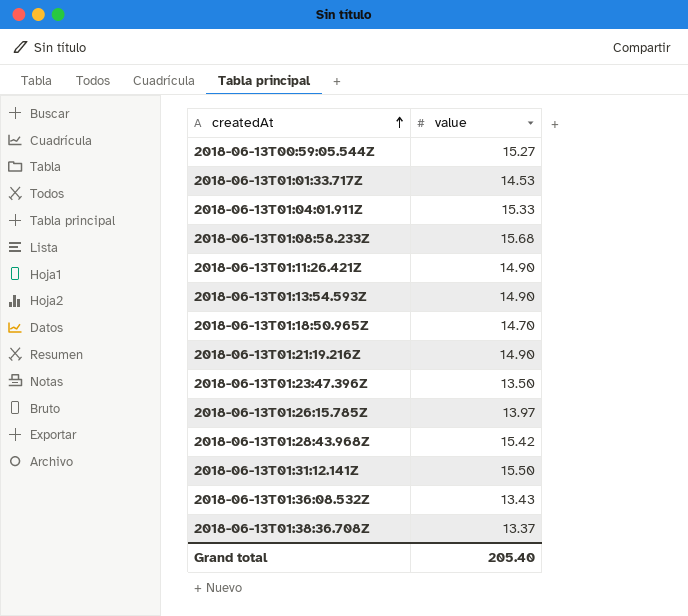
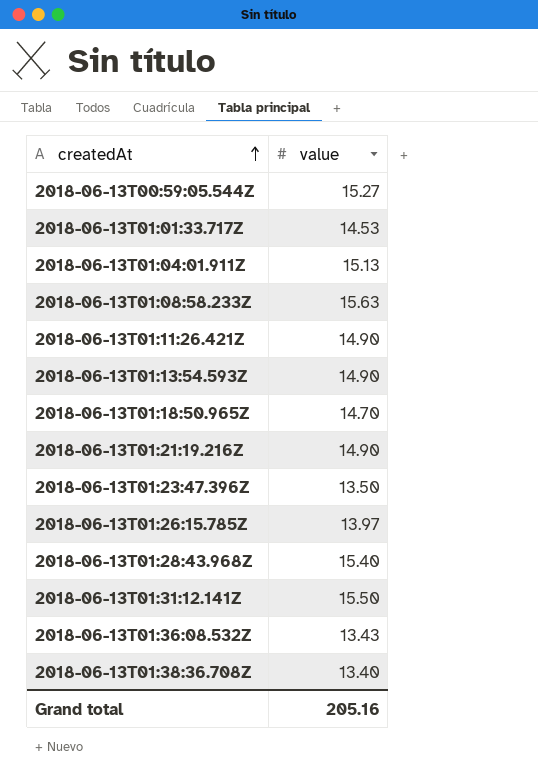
2018-06-13T01:04:01.911Z | value: 15.33 -> 15.13
2018-06-13T01:08:58.233Z | value: 15.68 -> 15.63
2018-06-13T01:28:43.968Z | value: 15.42 -> 15.40
2018-06-13T01:38:36.708Z | value: 13.37 -> 13.40
Grand total | value: 205.40 -> 205.16

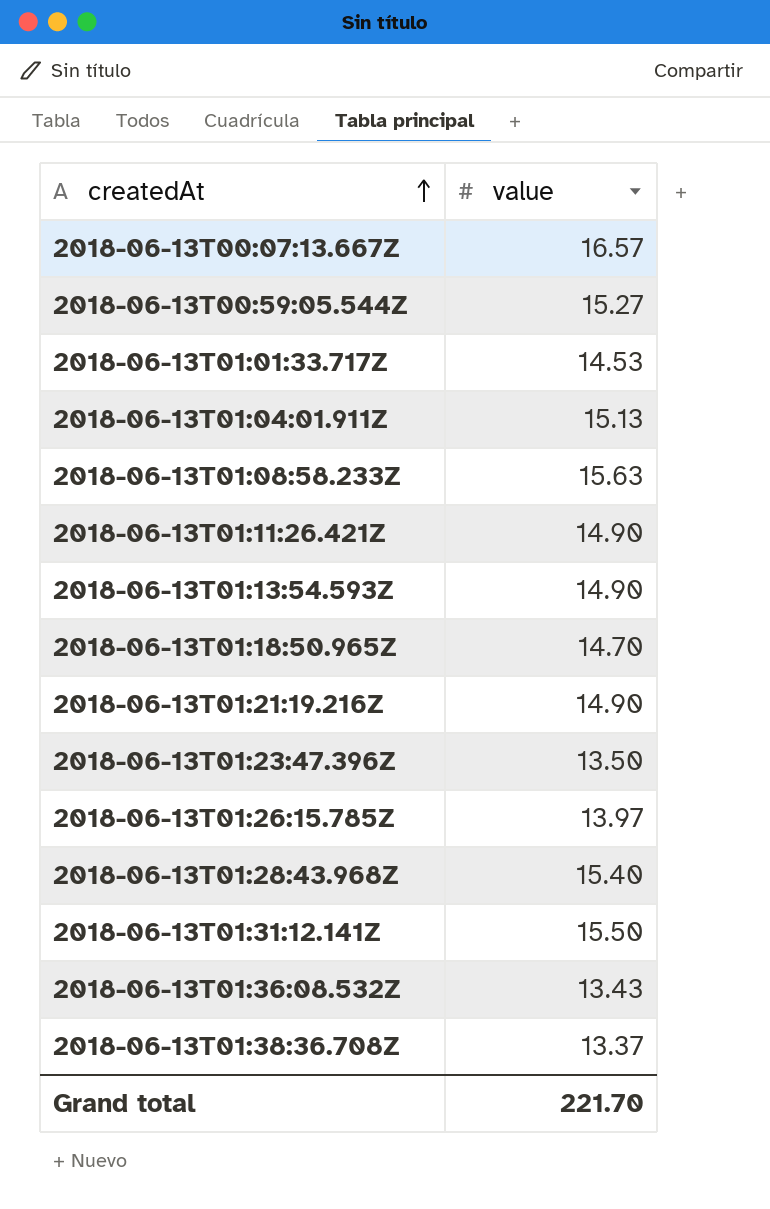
row 2018-06-13T00:07:13.667Z: none -> 16.57
2018-06-13T01:38:36.708Z | value: 13.40 -> 13.37
Grand total | value: 205.16 -> 221.70

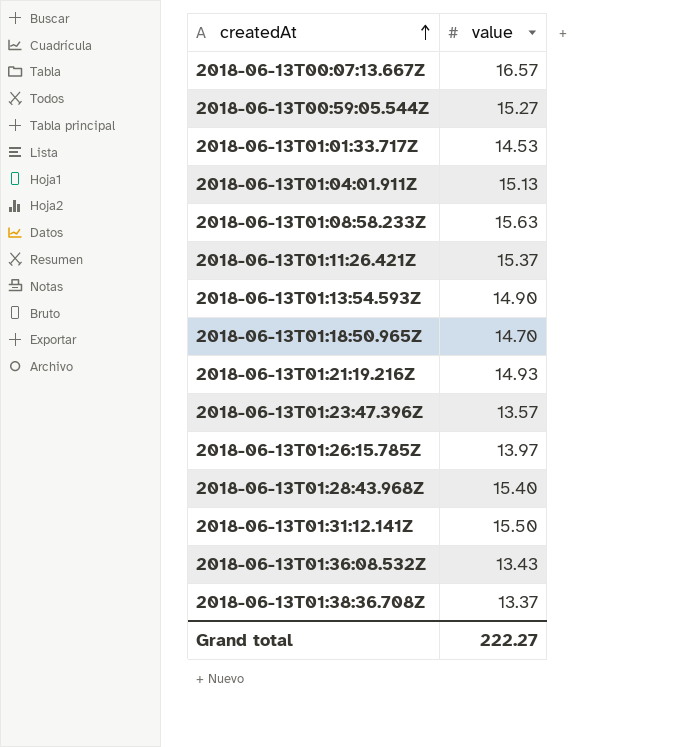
2018-06-13T01:11:26.421Z | value: 14.90 -> 15.37
2018-06-13T01:21:19.216Z | value: 14.90 -> 14.93
2018-06-13T01:23:47.396Z | value: 13.50 -> 13.57
Grand total | value: 221.70 -> 222.27

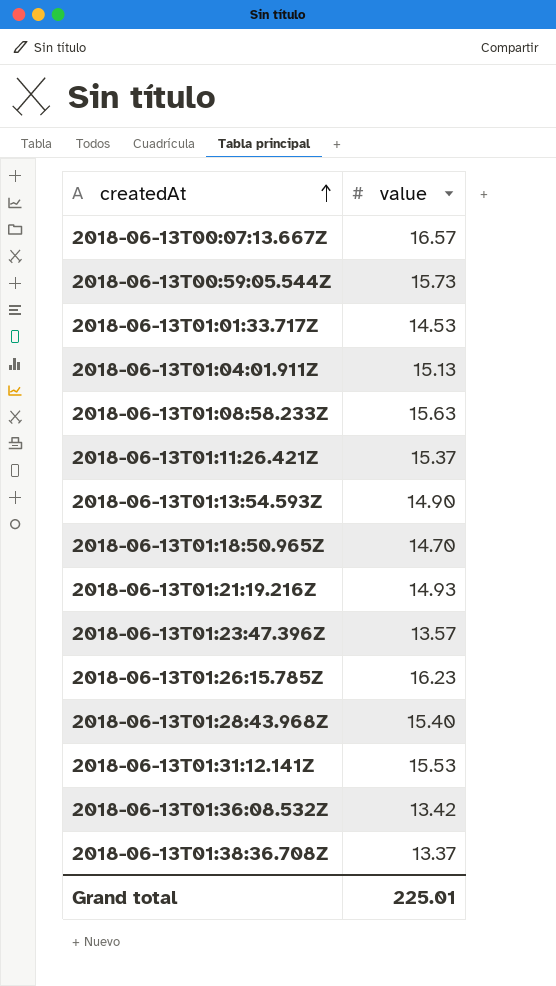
2018-06-13T00:59:05.544Z | value: 15.27 -> 15.73
2018-06-13T01:26:15.785Z | value: 13.97 -> 16.23
2018-06-13T01:31:12.141Z | value: 15.50 -> 15.53
2018-06-13T01:36:08.532Z | value: 13.43 -> 13.42
Grand total | value: 222.27 -> 225.01

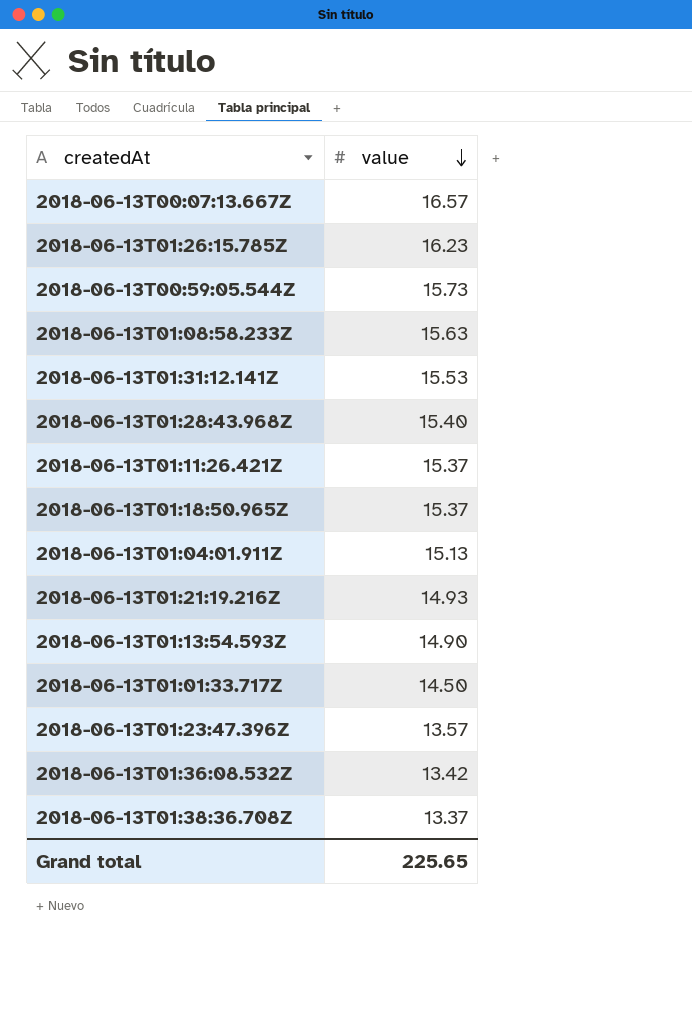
row order: createdAt ascending -> value descending
2018-06-13T01:18:50.965Z | value: 14.70 -> 15.37
2018-06-13T01:01:33.717Z | value: 14.53 -> 14.50
Grand total | value: 225.01 -> 225.65

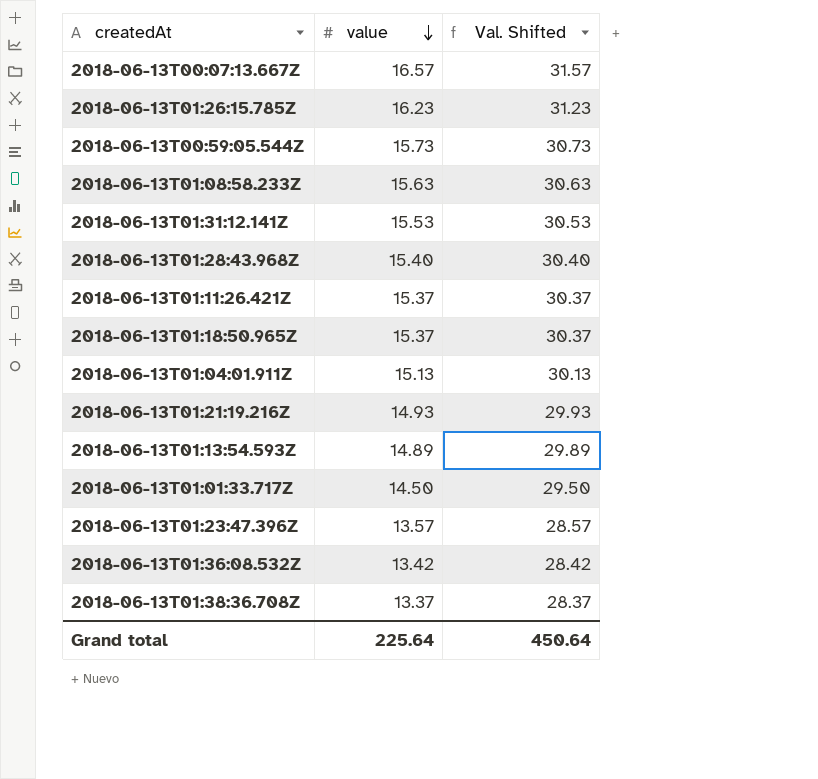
column Val. Shifted | formula: none -> [value] + 15
2018-06-13T01:13:54.593Z | value: 14.90 -> 14.89
Grand total | value: 225.65 -> 225.64

